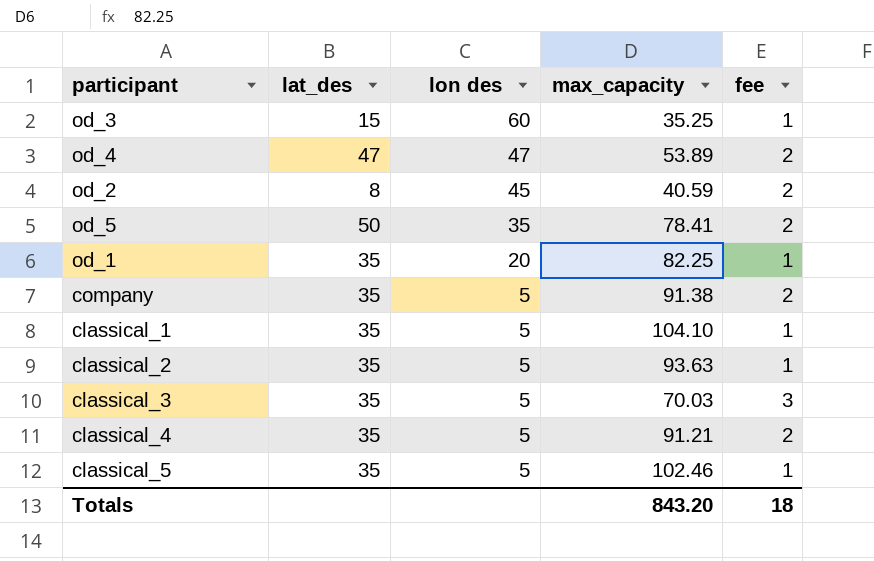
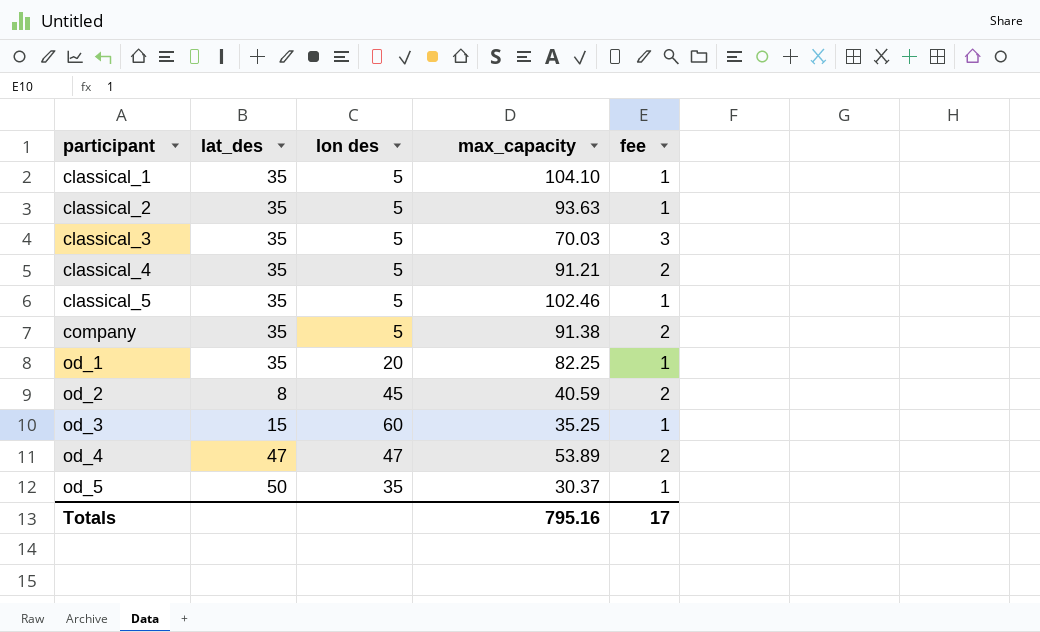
row order: lon des descending -> participant ascending
od_5 | max_capacity: 78.41 -> 30.37
od_5 | fee: 2 -> 1
Totals | max_capacity: 843.20 -> 795.16
Totals | fee: 18 -> 17

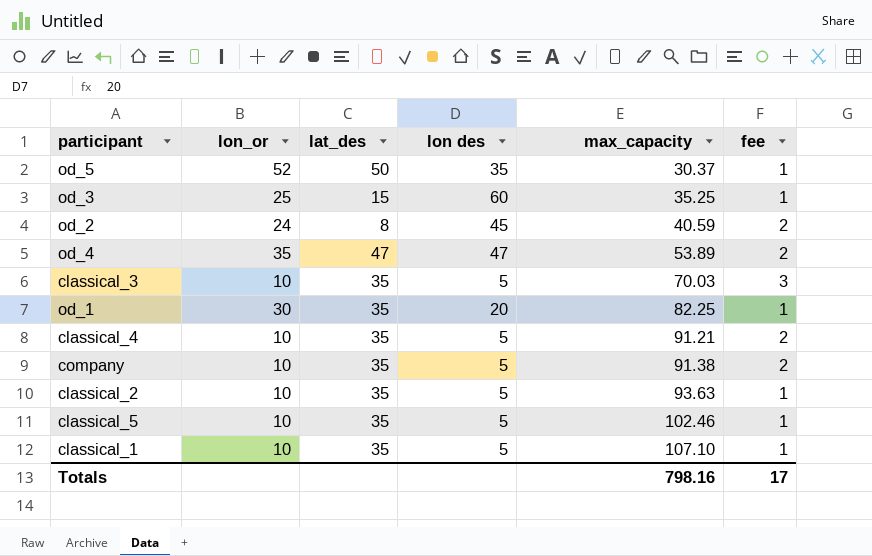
row order: participant ascending -> max_capacity ascending
column lon_or | position: none -> 2
classical_1 | max_capacity: 104.10 -> 107.10
Totals | max_capacity: 795.16 -> 798.16

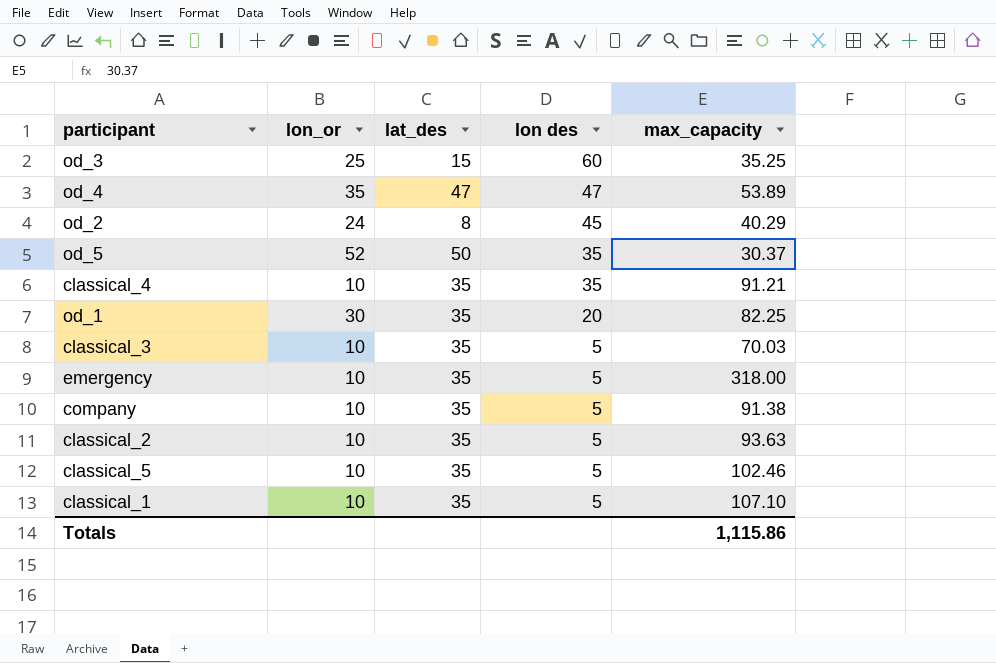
row order: max_capacity ascending -> lon des descending
column fee | position: 6 -> none
od_2 | max_capacity: 40.59 -> 40.29
classical_4 | lon des: 5 -> 35
row emergency: none -> 10 | 35 | 5 | 318.00
Totals | max_capacity: 798.16 -> 1,115.86

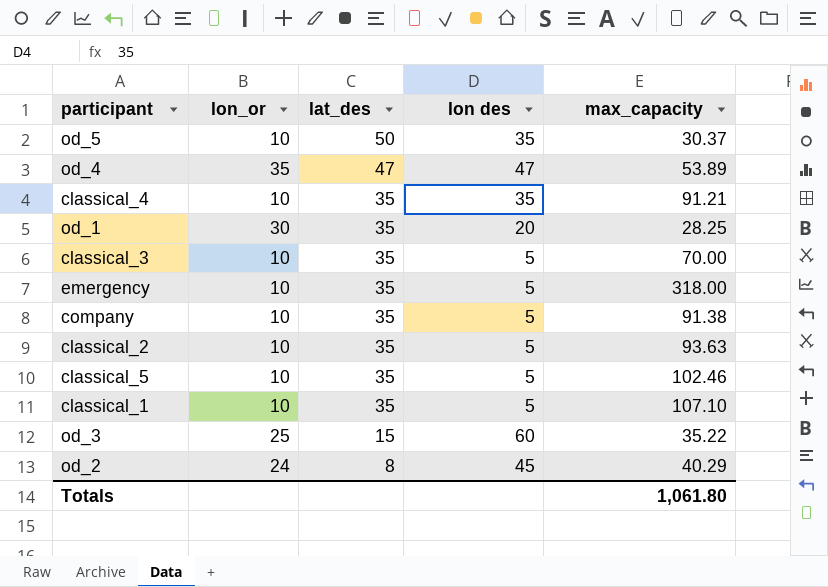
row order: lon des descending -> lat_des descending
od_5 | lon_or: 52 -> 10
od_1 | max_capacity: 82.25 -> 28.25
classical_3 | max_capacity: 70.03 -> 70.00
od_3 | max_capacity: 35.25 -> 35.22
Totals | max_capacity: 1,115.86 -> 1,061.80

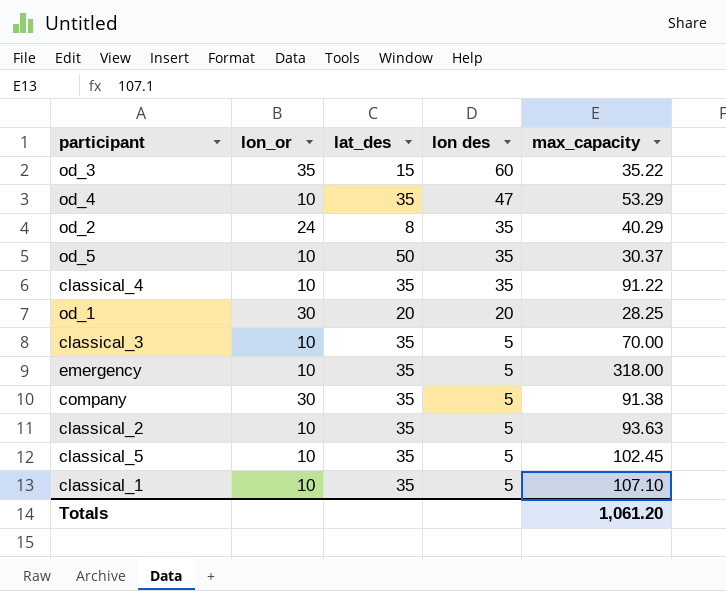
row order: lat_des descending -> lon des descending
od_3 | lon_or: 25 -> 35
od_4 | lon_or: 35 -> 10
od_4 | lat_des: 47 -> 35
od_4 | max_capacity: 53.89 -> 53.29
od_2 | lon des: 45 -> 35
classical_4 | max_capacity: 91.21 -> 91.22
od_1 | lat_des: 35 -> 20
company | lon_or: 10 -> 30
classical_5 | max_capacity: 102.46 -> 102.45
Totals | max_capacity: 1,061.80 -> 1,061.20

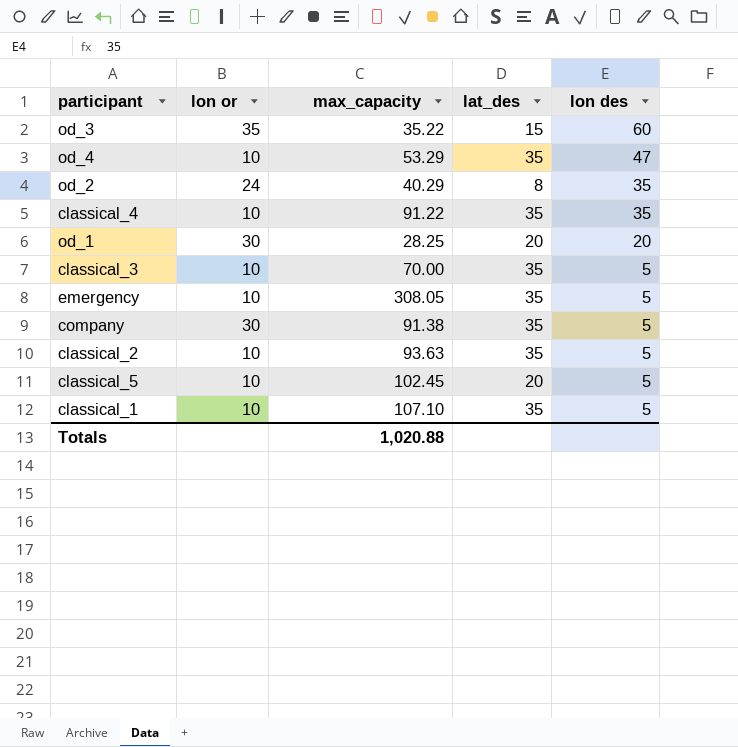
column name: lon_or -> lon or
column max_capacity | position: 5 -> 3
row od_5: 10 | 50 | 35 | 30.37 -> none
emergency | max_capacity: 318.00 -> 308.05
classical_5 | lat_des: 35 -> 20
Totals | max_capacity: 1,061.20 -> 1,020.88

